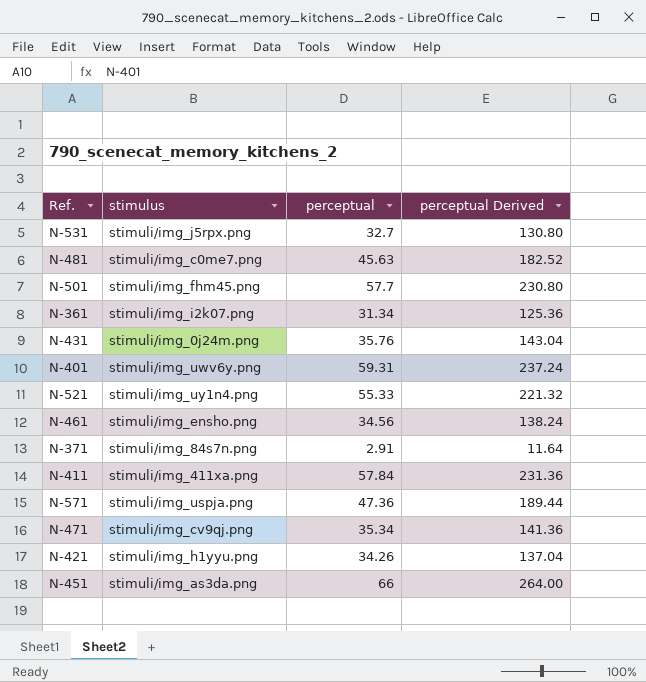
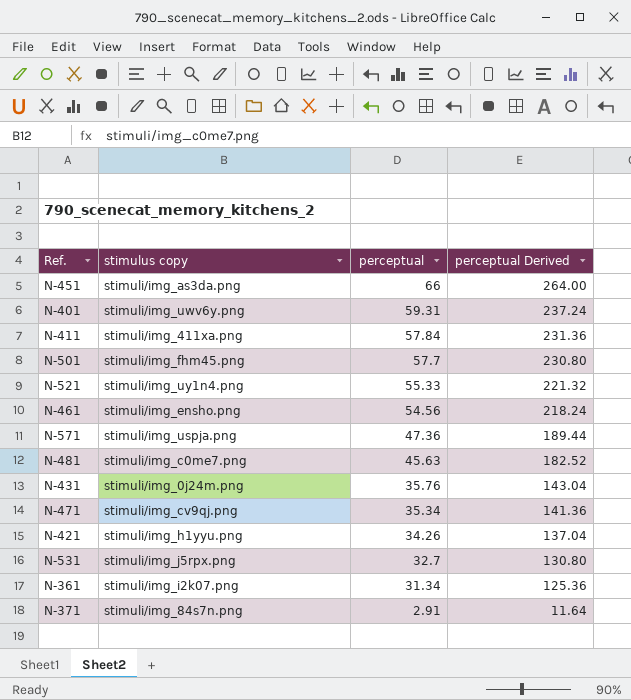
row order: none -> perceptual descending
column name: stimulus -> stimulus copy
N-461 | perceptual: 34.56 -> 54.56
N-461 | perceptual Derived: 138.24 -> 218.24

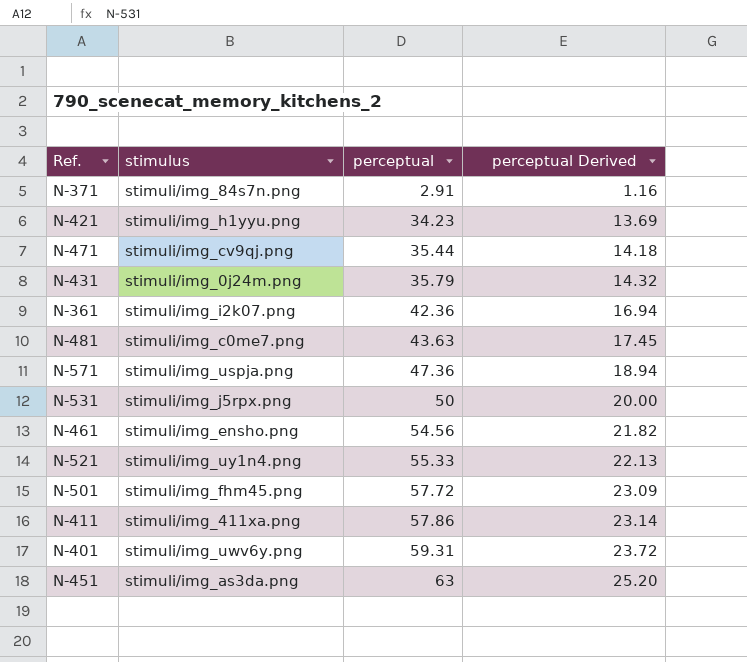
row order: perceptual descending -> perceptual ascending
column name: stimulus copy -> stimulus
column perceptual Derived | formula: [perceptual] * 4 -> [perceptual] * 0.4
N-421 | perceptual: 34.26 -> 34.23
N-471 | perceptual: 35.34 -> 35.44
N-431 | perceptual: 35.76 -> 35.79
N-361 | perceptual: 31.34 -> 42.36
N-481 | perceptual: 45.63 -> 43.63
N-531 | perceptual: 32.7 -> 50
N-501 | perceptual: 57.7 -> 57.72
N-411 | perceptual: 57.84 -> 57.86
N-451 | perceptual: 66 -> 63

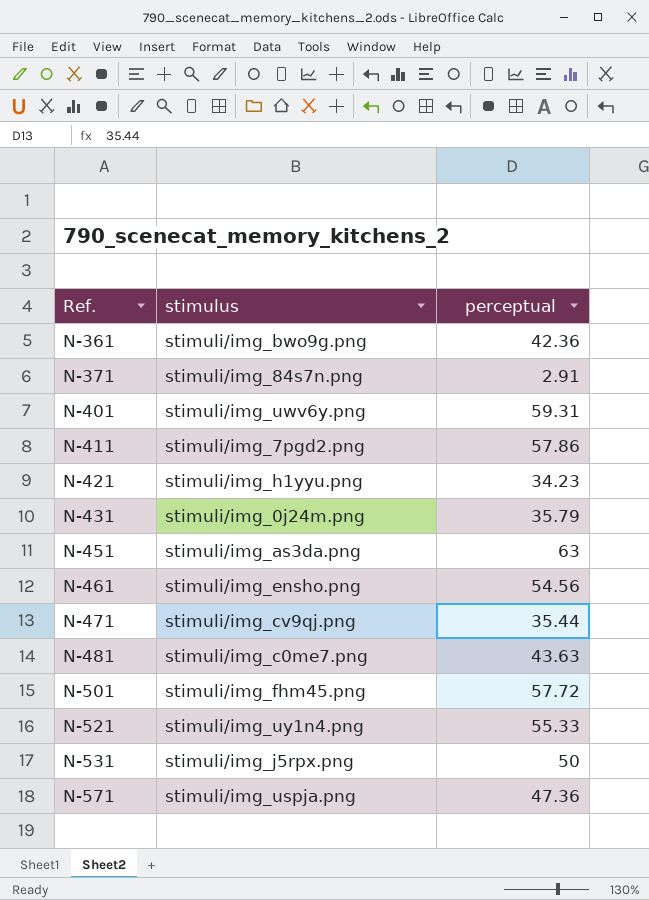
row order: perceptual ascending -> Ref. ascending
column perceptual Derived | formula: [perceptual] * 0.4 -> none
N-361 | stimulus: stimuli/img_i2k07.png -> stimuli/img_bwo9g.png
N-411 | stimulus: stimuli/img_411xa.png -> stimuli/img_7pgd2.png

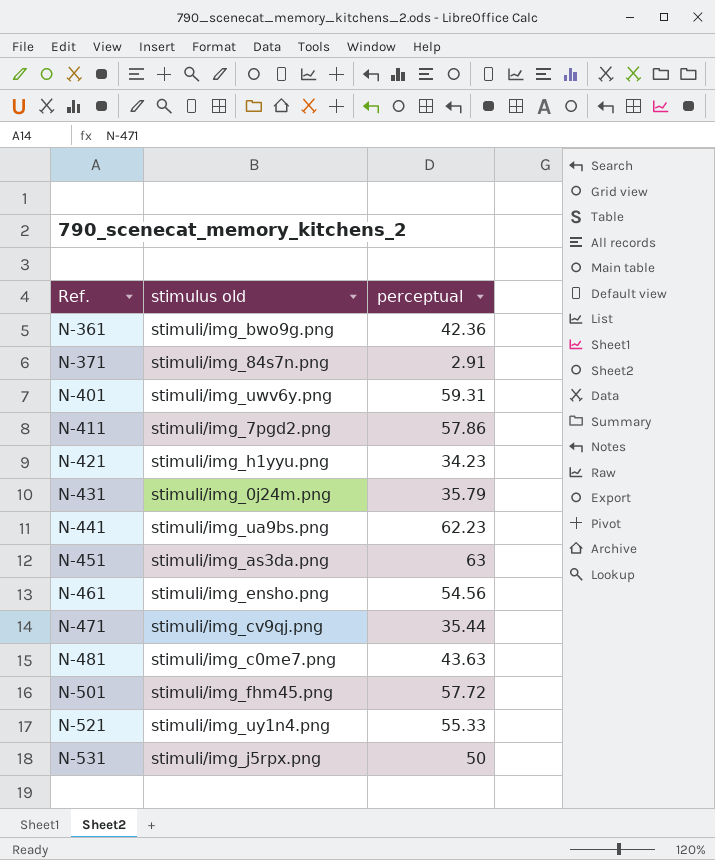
column name: stimulus -> stimulus old
row N-571: stimuli/img_uspja.png | 47.36 -> none
row N-441: none -> stimuli/img_ua9bs.png | 62.23

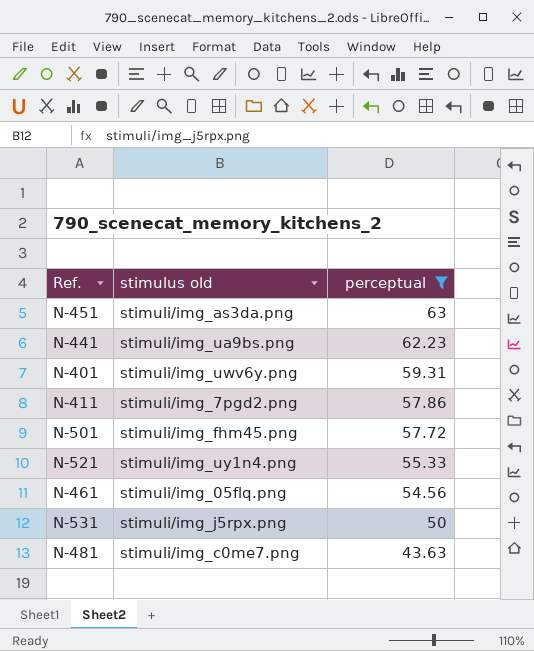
filter: none -> perceptual >= 43.63
row order: Ref. ascending -> perceptual descending
N-461 | stimulus old: stimuli/img_ensho.png -> stimuli/img_05flq.png

